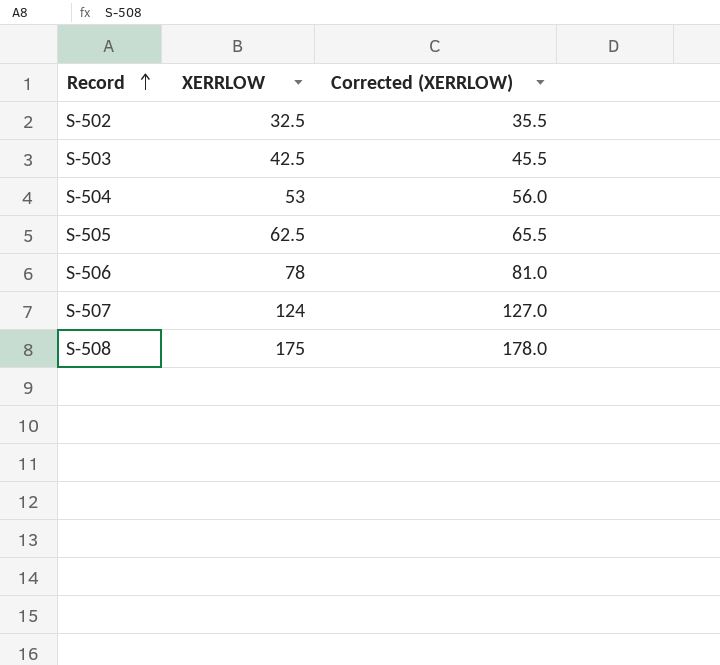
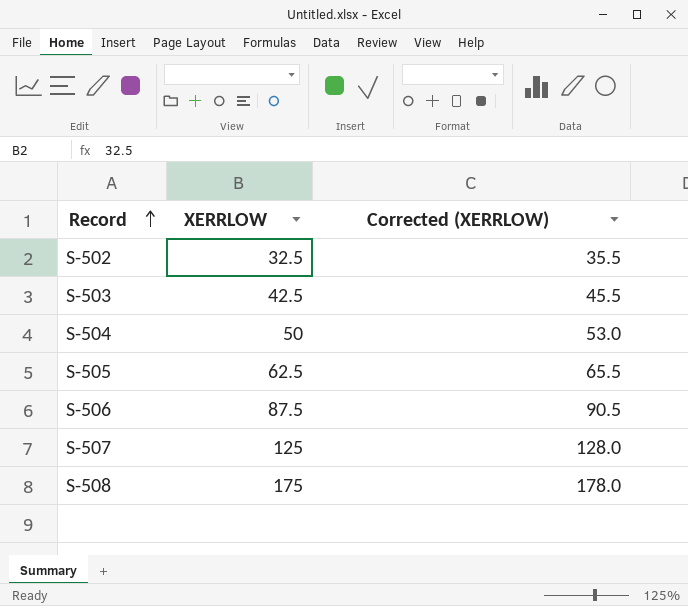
S-504 | XERRLOW: 53 -> 50
S-504 | Corrected (XERRLOW): 56.0 -> 53.0
S-506 | XERRLOW: 78 -> 87.5
S-506 | Corrected (XERRLOW): 81.0 -> 90.5
S-507 | XERRLOW: 124 -> 125
S-507 | Corrected (XERRLOW): 127.0 -> 128.0

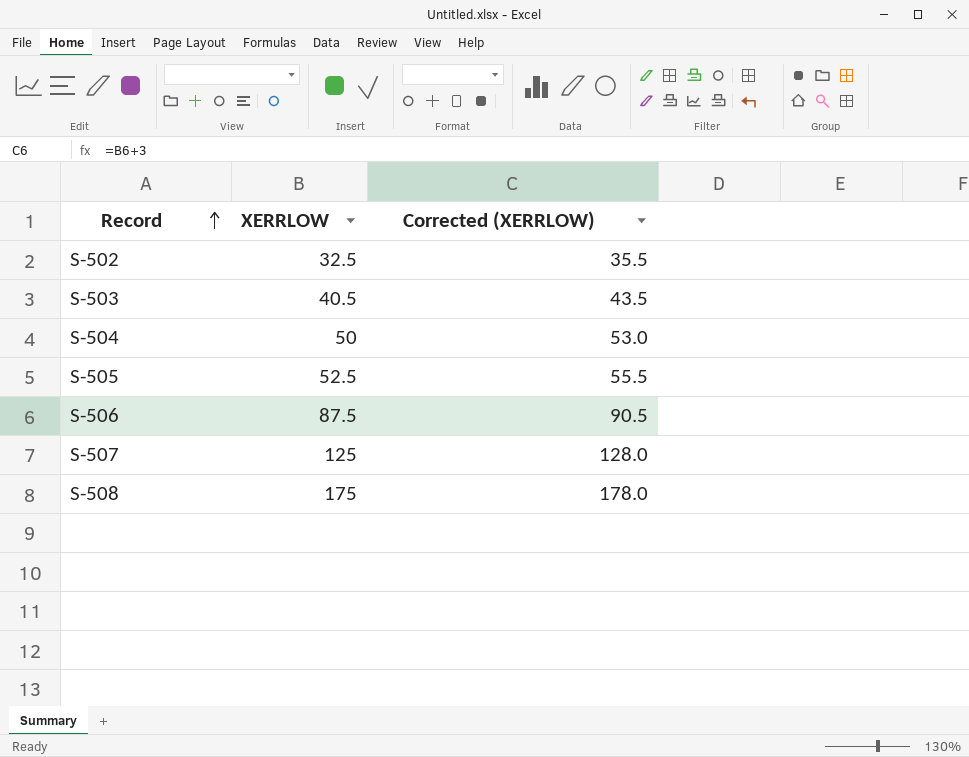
S-503 | XERRLOW: 42.5 -> 40.5
S-503 | Corrected (XERRLOW): 45.5 -> 43.5
S-505 | XERRLOW: 62.5 -> 52.5
S-505 | Corrected (XERRLOW): 65.5 -> 55.5

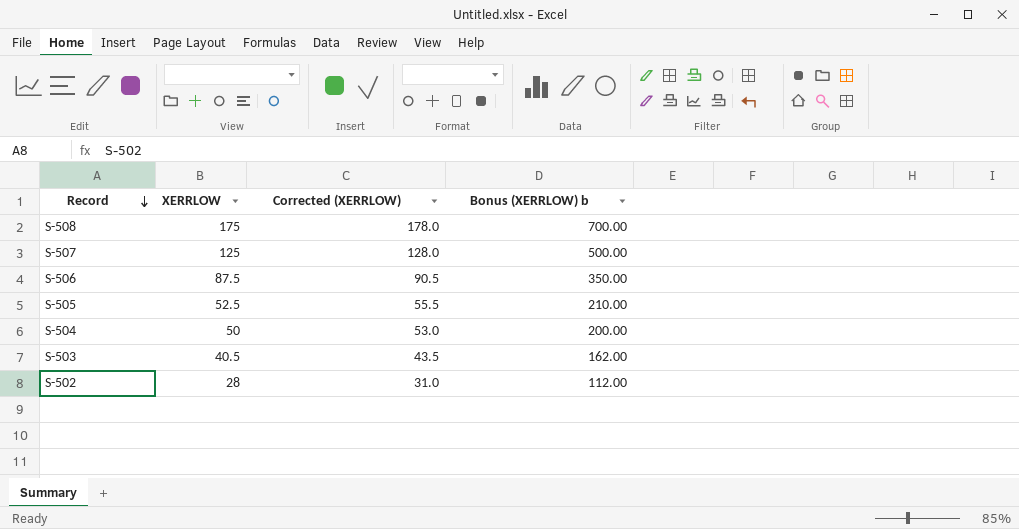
row order: Record ascending -> Record descending
column Bonus (XERRLOW) b | formula: none -> [XERRLOW] * 4
S-502 | XERRLOW: 32.5 -> 28
S-502 | Corrected (XERRLOW): 35.5 -> 31.0

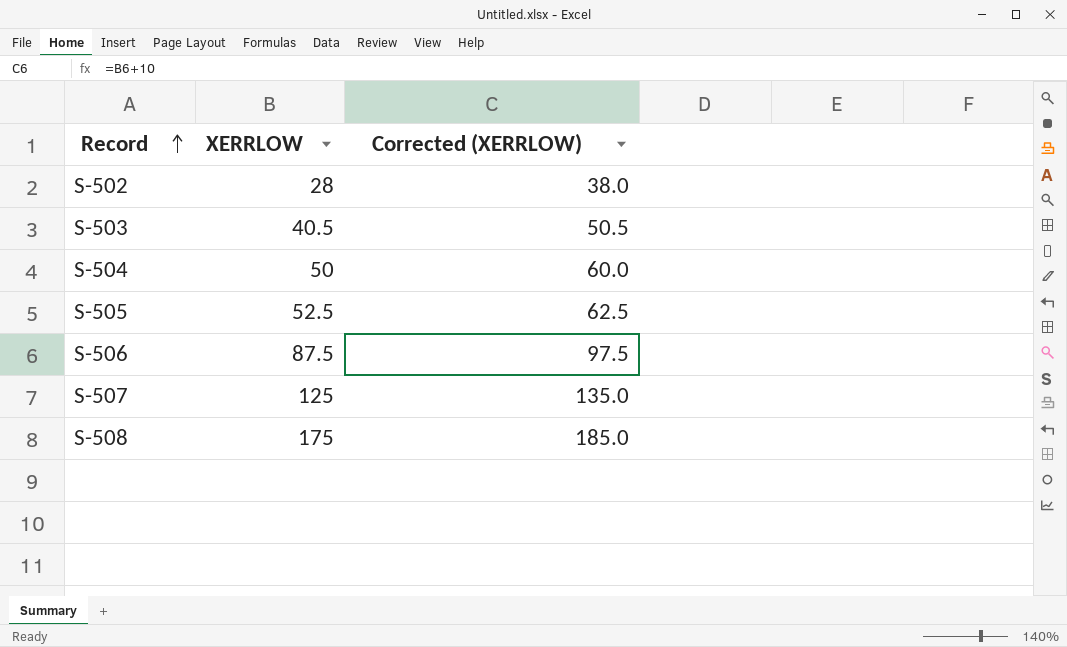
row order: Record descending -> Record ascending
column Bonus (XERRLOW) b | formula: [XERRLOW] * 4 -> none
column Corrected (XERRLOW) | formula: [XERRLOW] + 3 -> [XERRLOW] + 10

